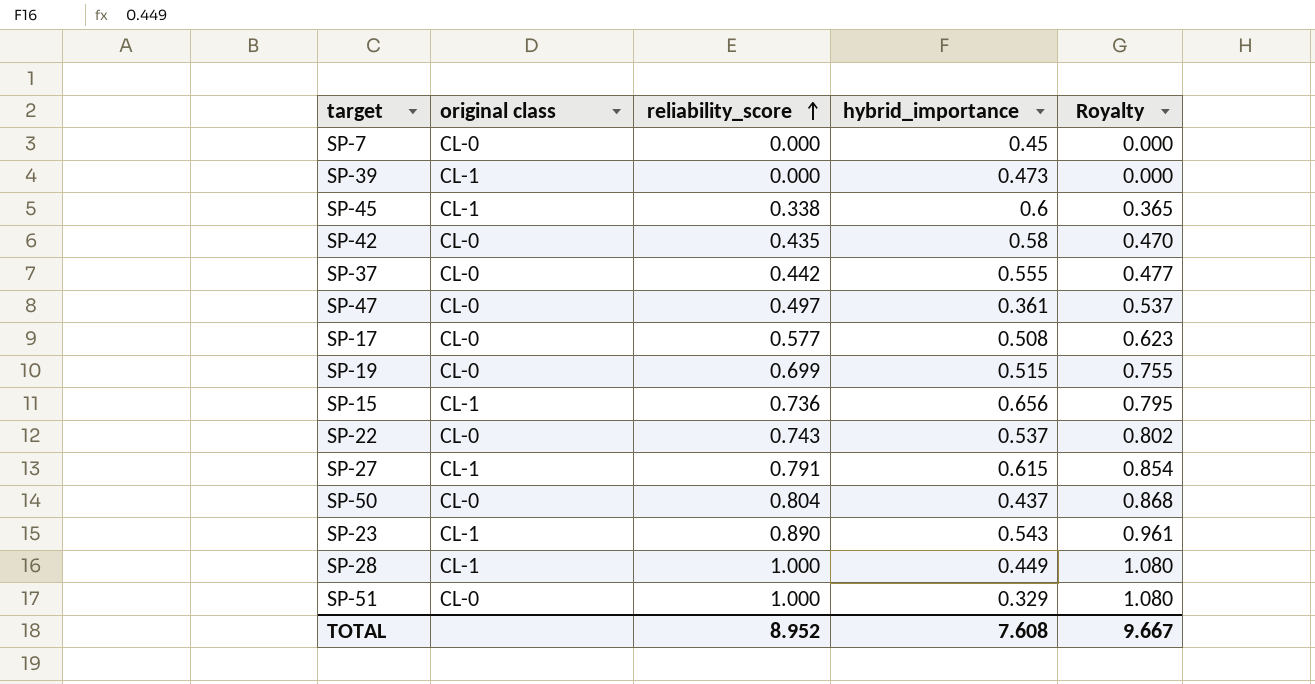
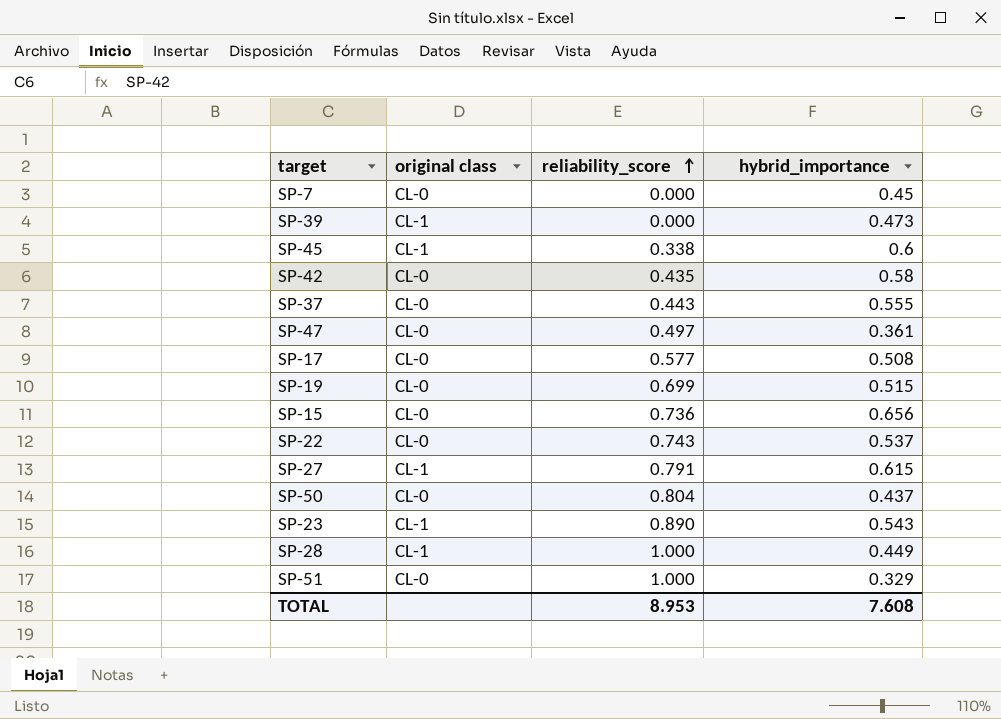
column Royalty | formula: [reliability_score] * 1.08 -> none
SP-37 | reliability_score: 0.442 -> 0.443
SP-15 | original class: CL-1 -> CL-0
TOTAL | reliability_score: 8.952 -> 8.953

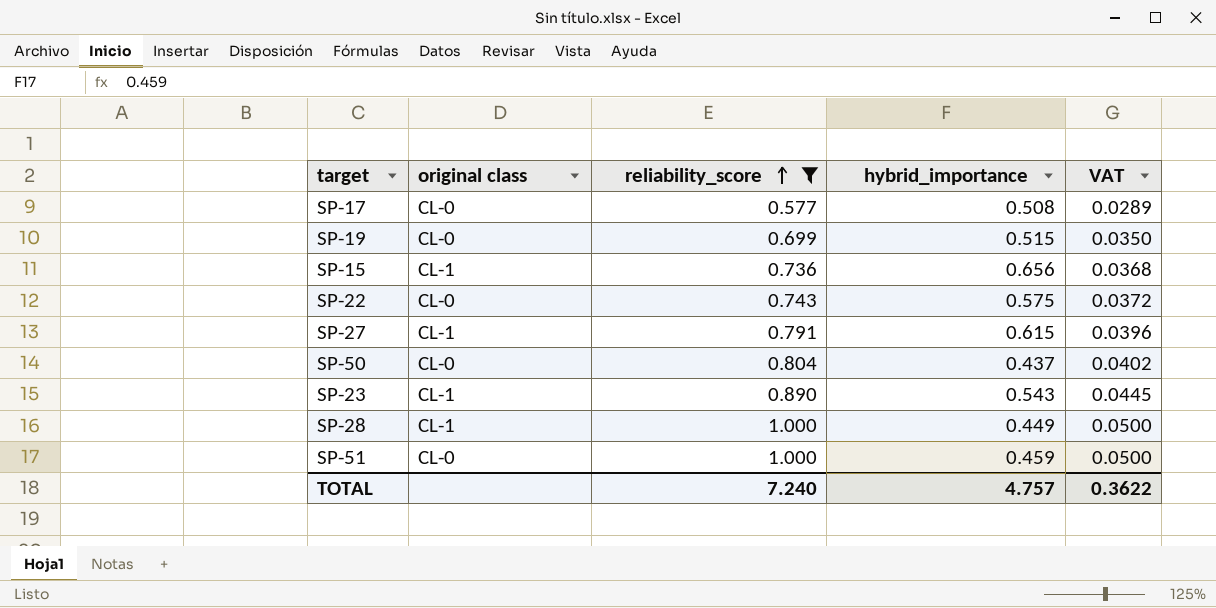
filter: none -> reliability_score >= 0.577
column VAT | formula: none -> [reliability_score] * 0.05
SP-15 | original class: CL-0 -> CL-1
SP-22 | hybrid_importance: 0.537 -> 0.575
SP-51 | hybrid_importance: 0.329 -> 0.459
TOTAL | reliability_score: 8.953 -> 7.240
TOTAL | hybrid_importance: 7.608 -> 4.757

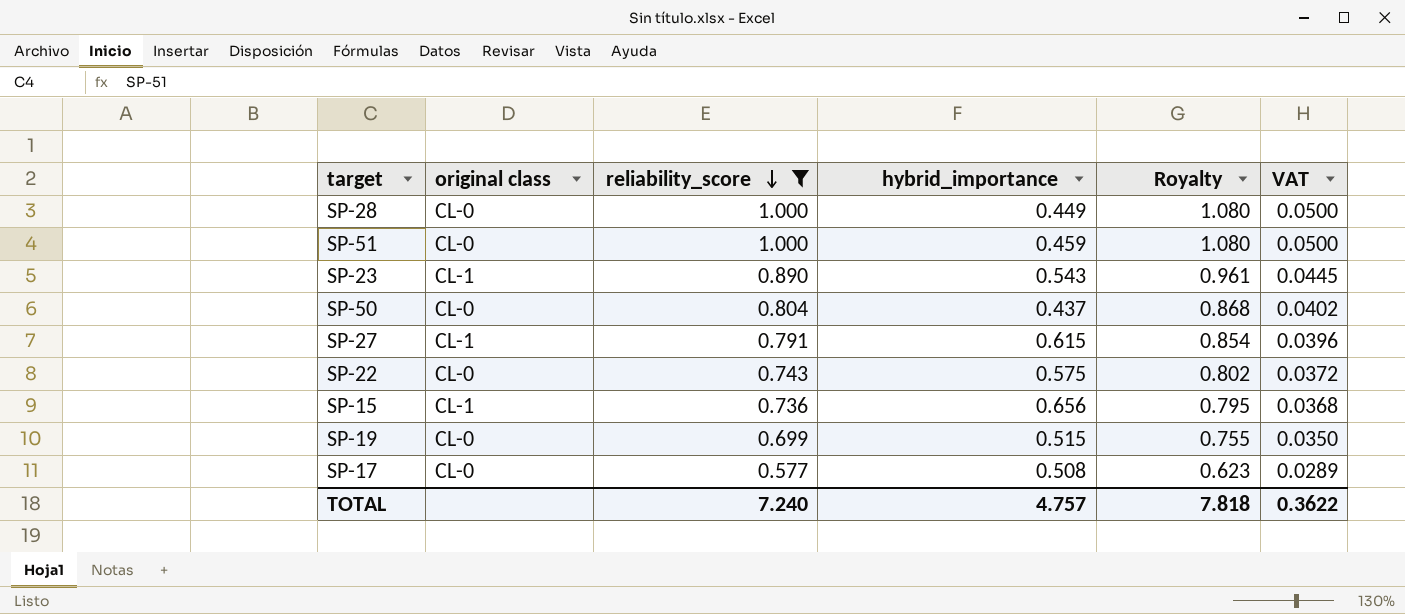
row order: reliability_score ascending -> reliability_score descending
column Royalty | formula: none -> [reliability_score] * 1.08
SP-28 | original class: CL-1 -> CL-0

